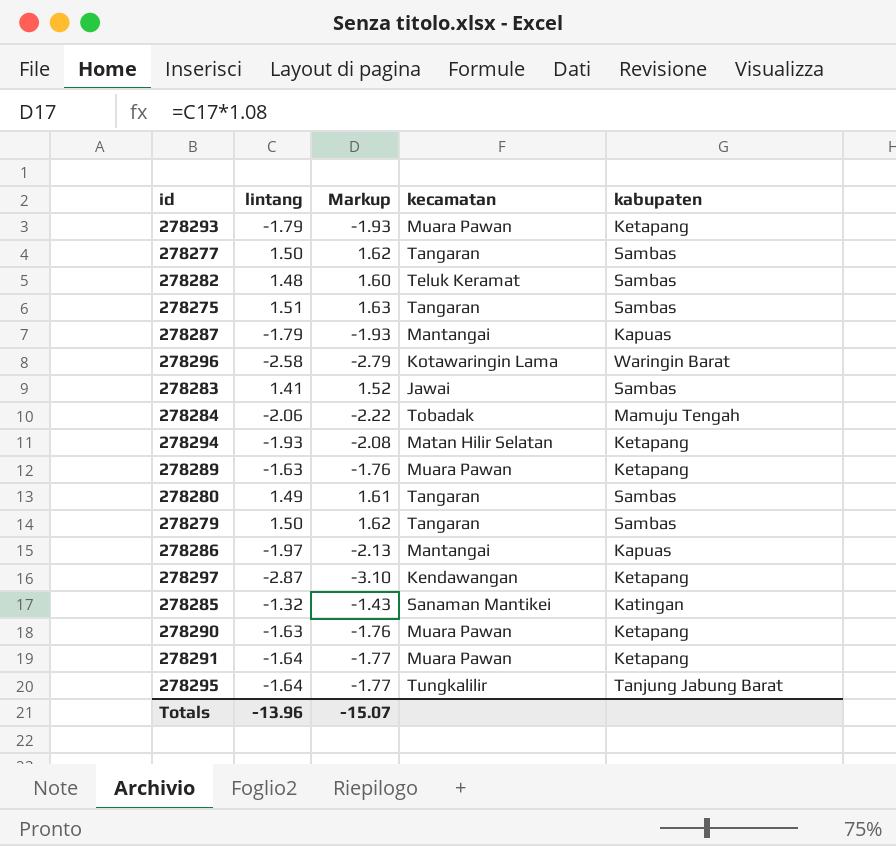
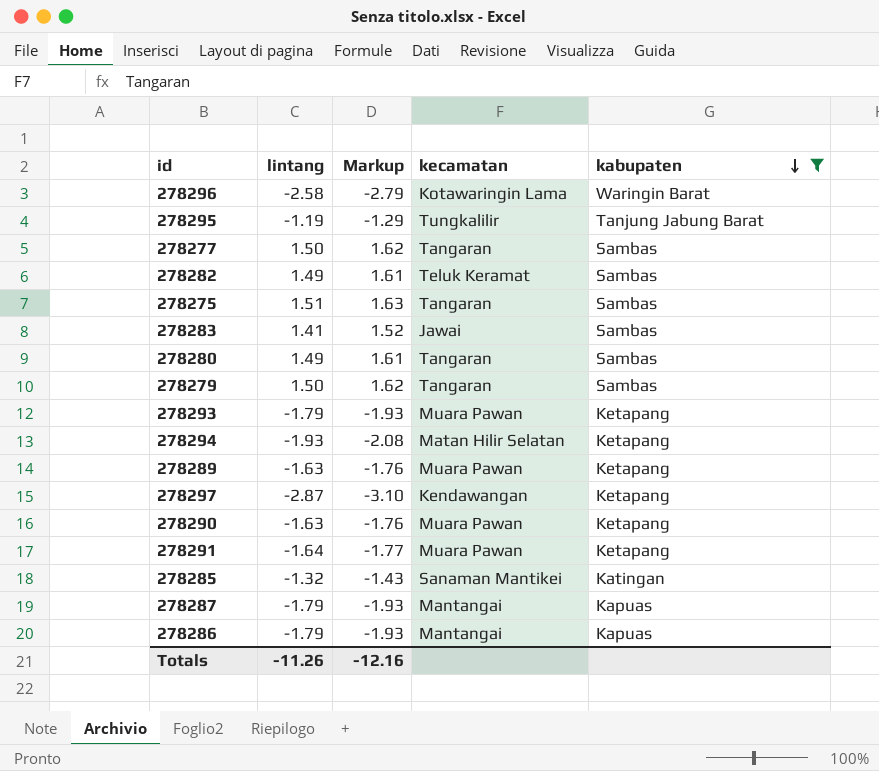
filter: none -> kabupaten != Mamuju Tengah
row order: none -> kabupaten descending
278295 | lintang: -1.64 -> -1.19
278295 | Markup: -1.77 -> -1.29
278282 | lintang: 1.48 -> 1.49
278282 | Markup: 1.60 -> 1.61
278286 | lintang: -1.97 -> -1.79
278286 | Markup: -2.13 -> -1.93
Totals | lintang: -13.96 -> -11.26
Totals | Markup: -15.07 -> -12.16

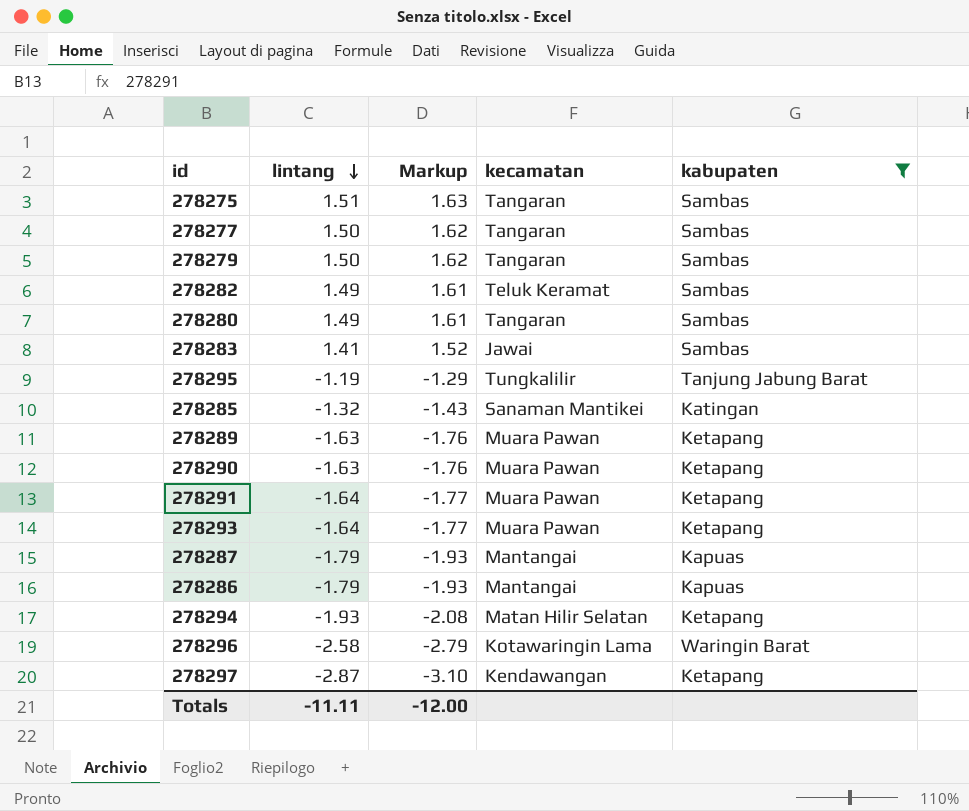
row order: kabupaten descending -> lintang descending
278293 | lintang: -1.79 -> -1.64
278293 | Markup: -1.93 -> -1.77
Totals | lintang: -11.26 -> -11.11
Totals | Markup: -12.16 -> -12.00

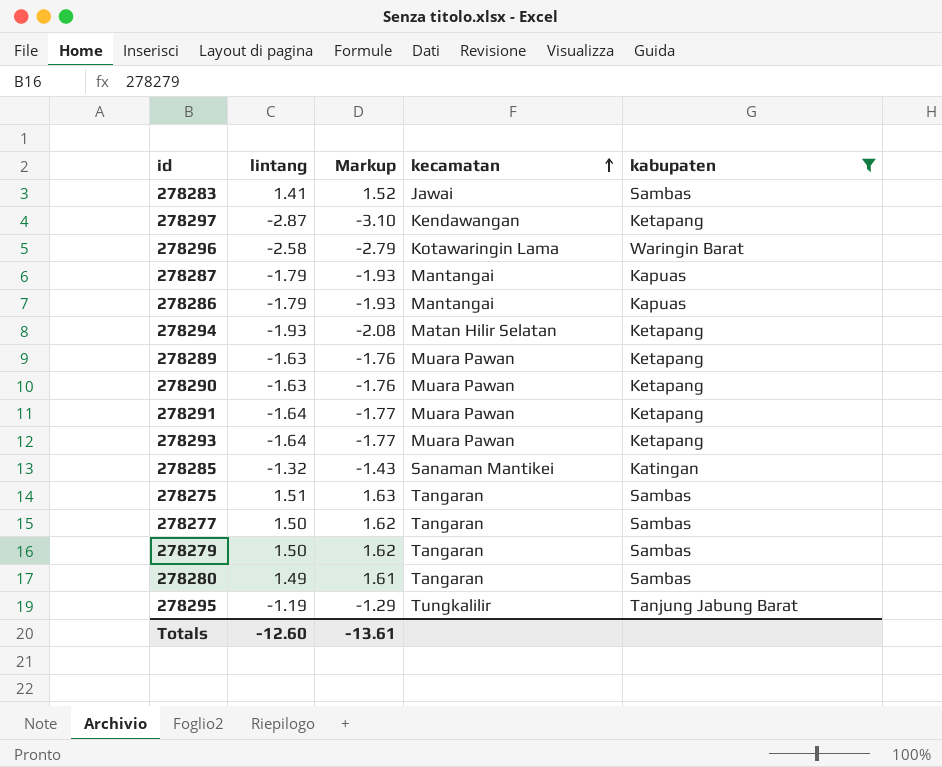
row order: lintang descending -> kecamatan ascending
row 278282: 1.49 | 1.61 | Teluk Keramat | Sambas -> none
Totals | lintang: -11.11 -> -12.60
Totals | Markup: -12.00 -> -13.61

